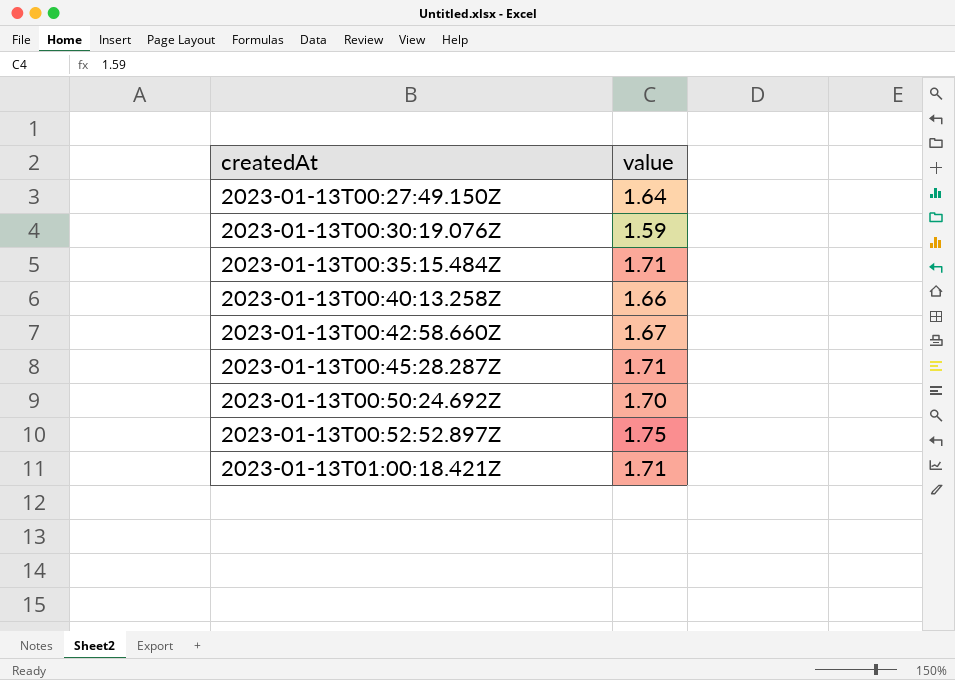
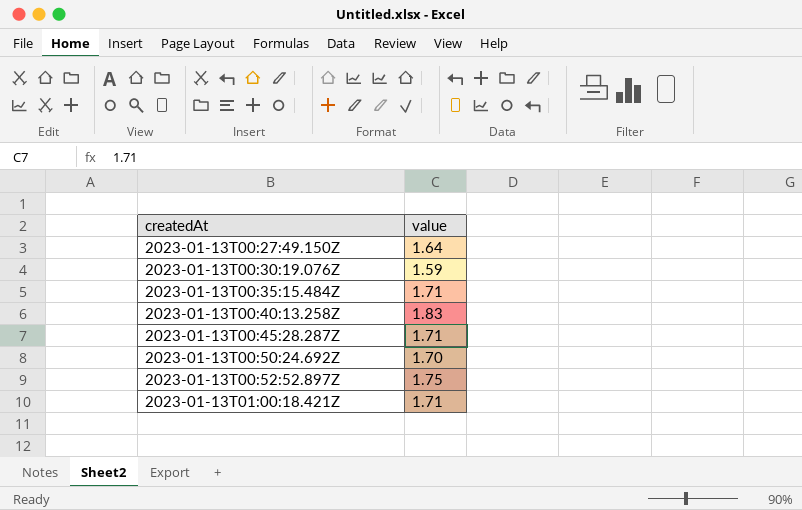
row 2023-01-13T00:42:58.660Z: 1.67 -> none
2023-01-13T00:40:13.258Z | value: 1.66 -> 1.83

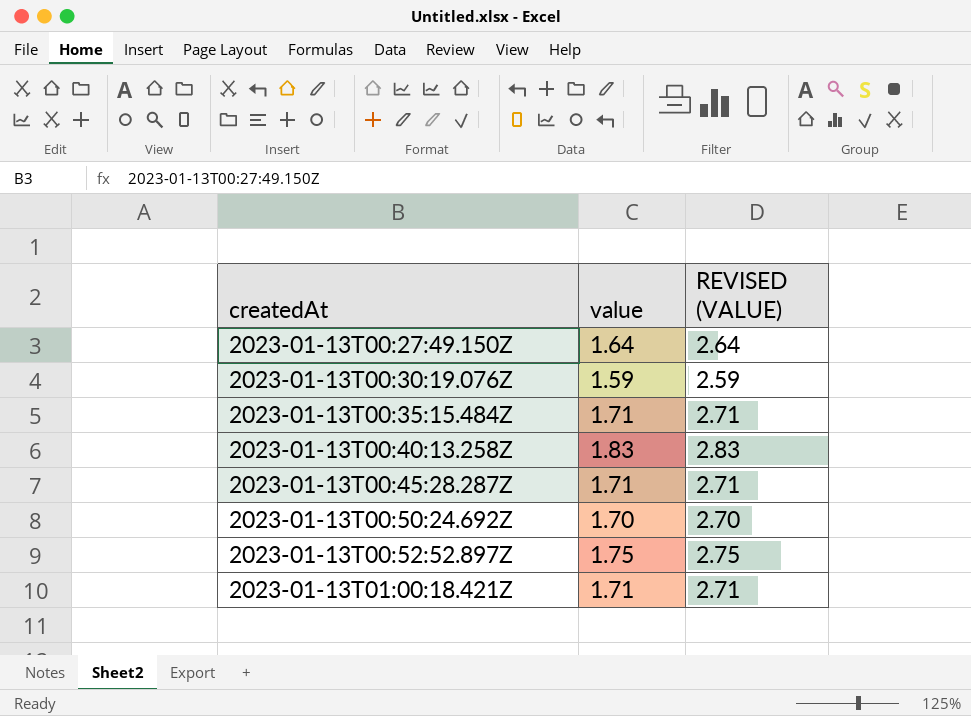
column REVISED (VALUE) | formula: none -> [value] + 1

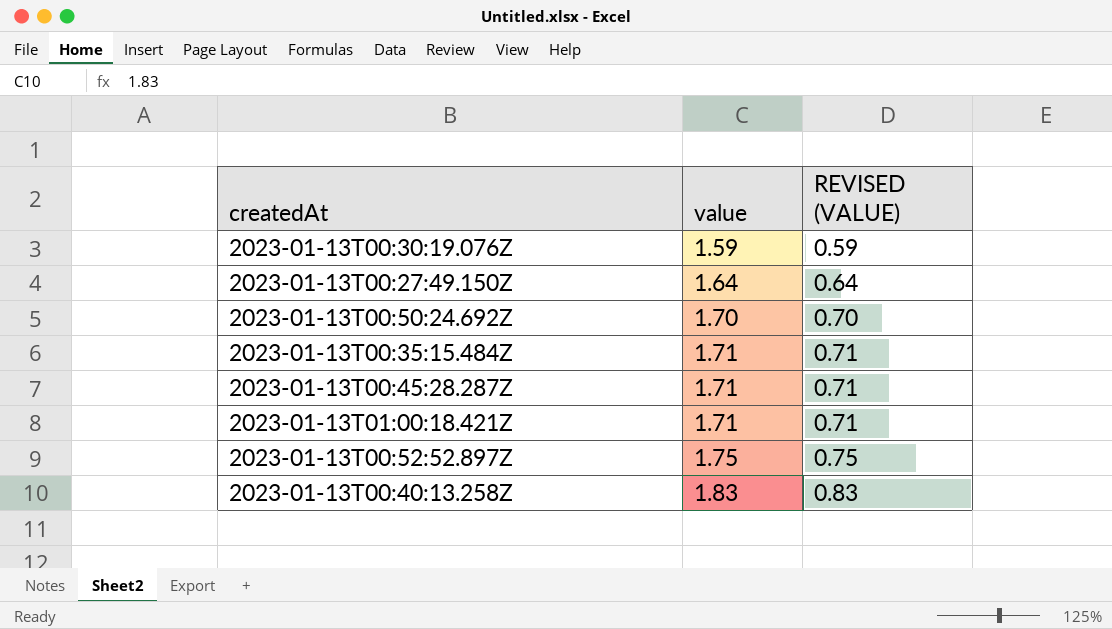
row order: createdAt ascending -> value ascending
column REVISED (VALUE) | formula: [value] + 1 -> [value] - 1

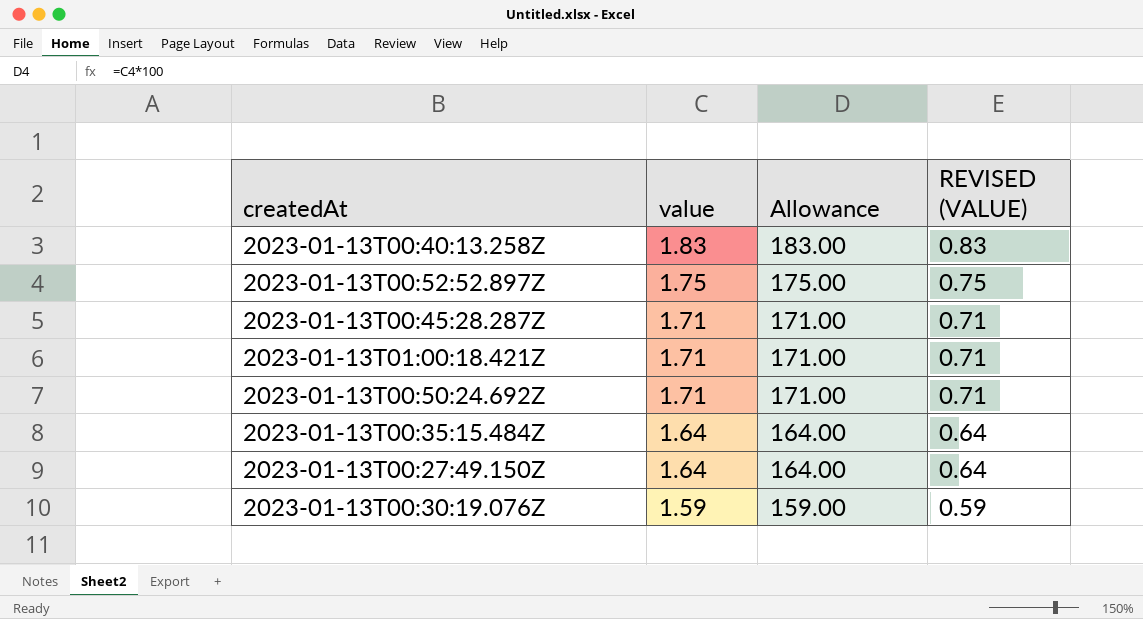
row order: value ascending -> value descending
column Allowance | formula: none -> [value] * 100
2023-01-13T00:50:24.692Z | value: 1.70 -> 1.71
2023-01-13T00:50:24.692Z | REVISED (VALUE): 0.70 -> 0.71
2023-01-13T00:35:15.484Z | value: 1.71 -> 1.64
2023-01-13T00:35:15.484Z | REVISED (VALUE): 0.71 -> 0.64

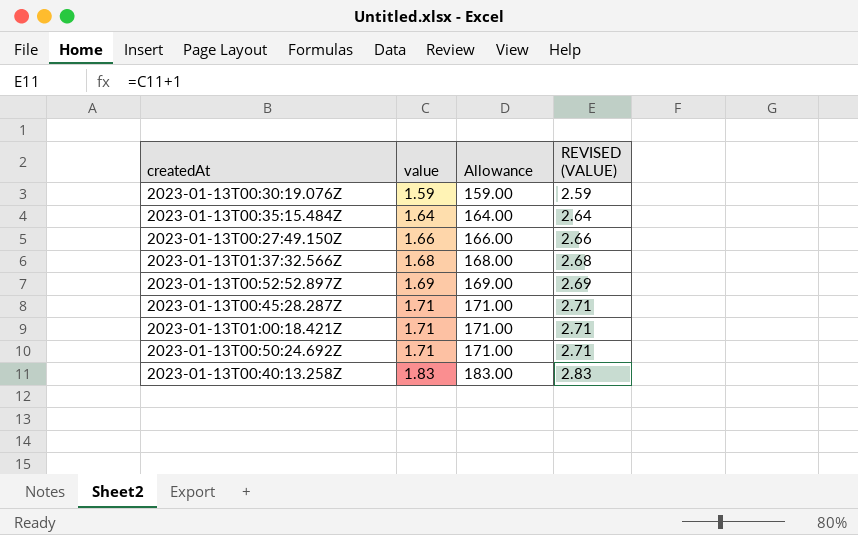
row order: value descending -> value ascending
column REVISED (VALUE) | formula: [value] - 1 -> [value] + 1
2023-01-13T00:27:49.150Z | value: 1.64 -> 1.66
2023-01-13T00:27:49.150Z | Allowance: 164.00 -> 166.00
row 2023-01-13T01:37:32.566Z: none -> 1.68 | 168.00 | 2.68
2023-01-13T00:52:52.897Z | value: 1.75 -> 1.69
2023-01-13T00:52:52.897Z | Allowance: 175.00 -> 169.00

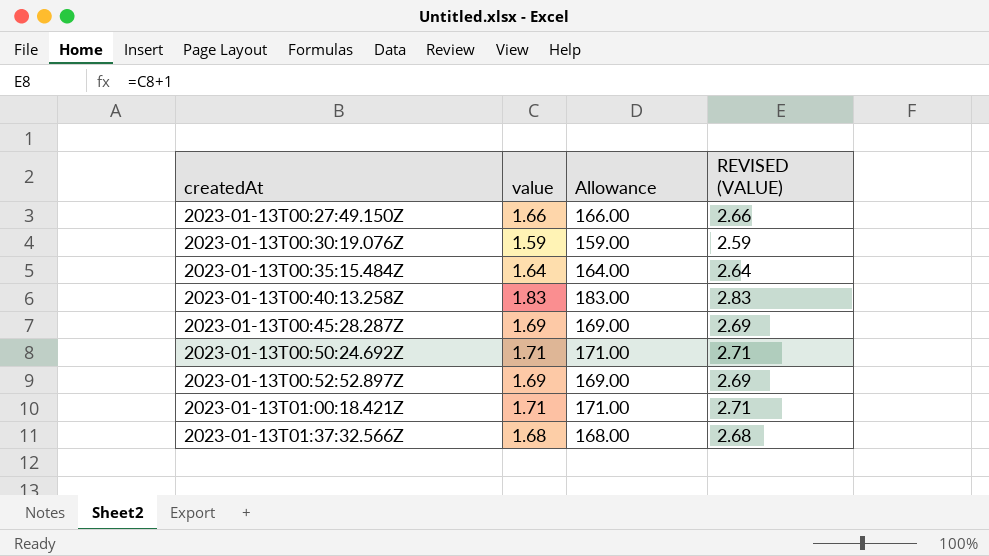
row order: value ascending -> createdAt ascending
2023-01-13T00:45:28.287Z | value: 1.71 -> 1.69
2023-01-13T00:45:28.287Z | Allowance: 171.00 -> 169.00
2023-01-13T00:45:28.287Z | REVISED (VALUE): 2.71 -> 2.69

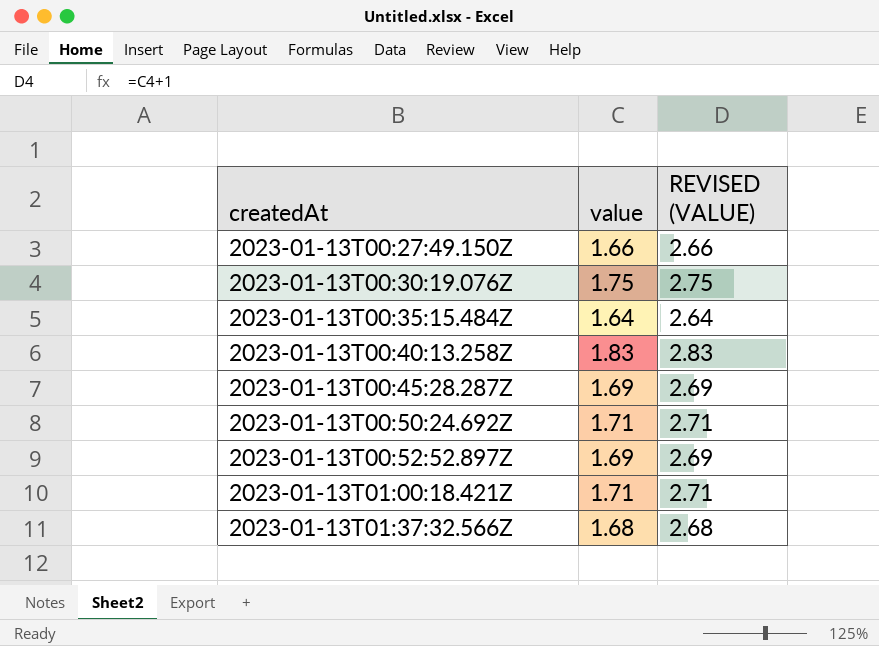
column Allowance | formula: [value] * 100 -> none
2023-01-13T00:30:19.076Z | value: 1.59 -> 1.75
2023-01-13T00:30:19.076Z | REVISED (VALUE): 2.59 -> 2.75

